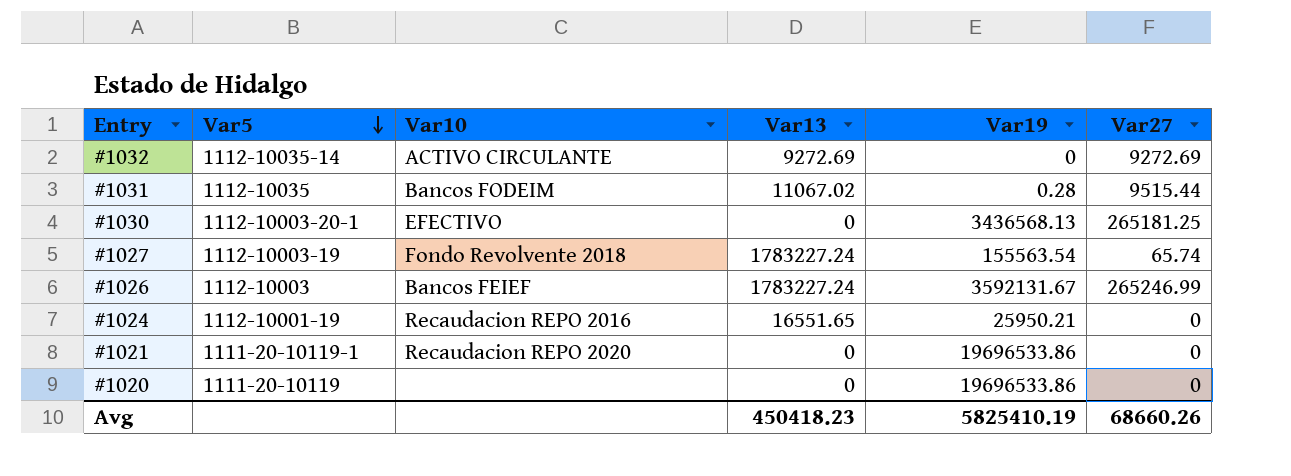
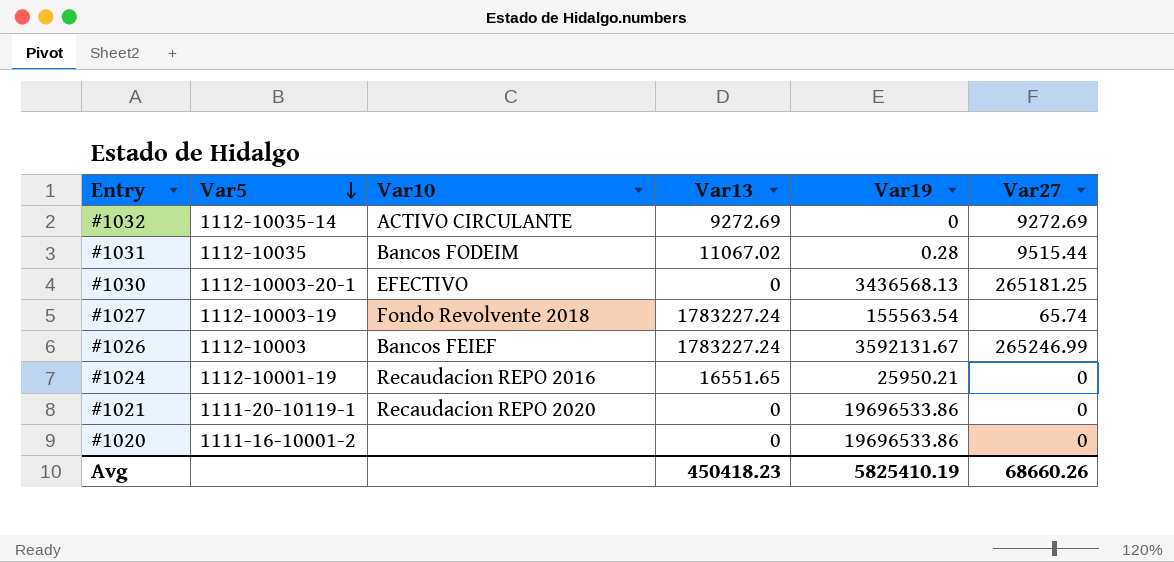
#1020 | Var5: 1111-20-10119 -> 1111-16-10001-2

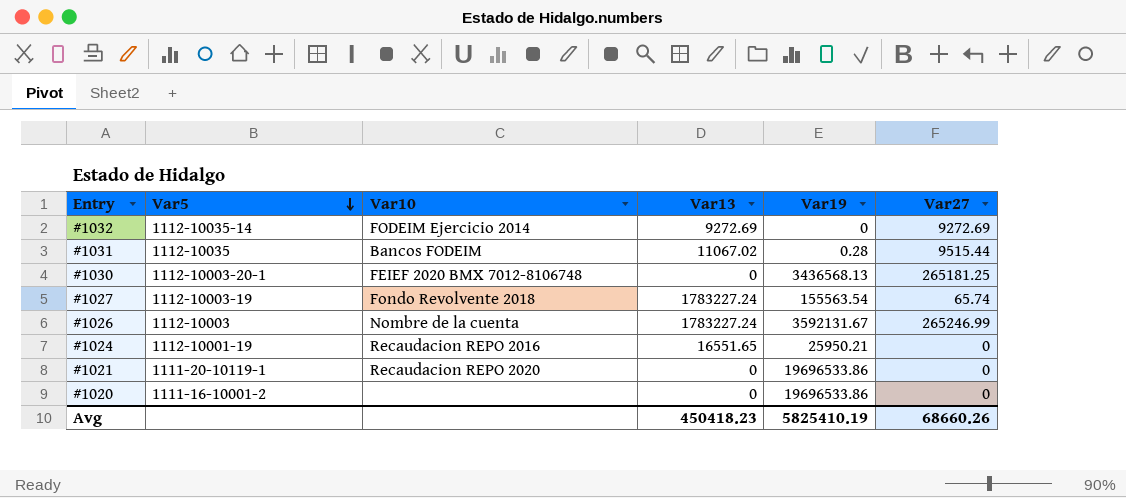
#1032 | Var10: ACTIVO CIRCULANTE -> FODEIM Ejercicio 2014
#1030 | Var10: EFECTIVO -> FEIEF 2020 BMX 7012-8106748
#1026 | Var10: Bancos FEIEF -> Nombre de la cuenta

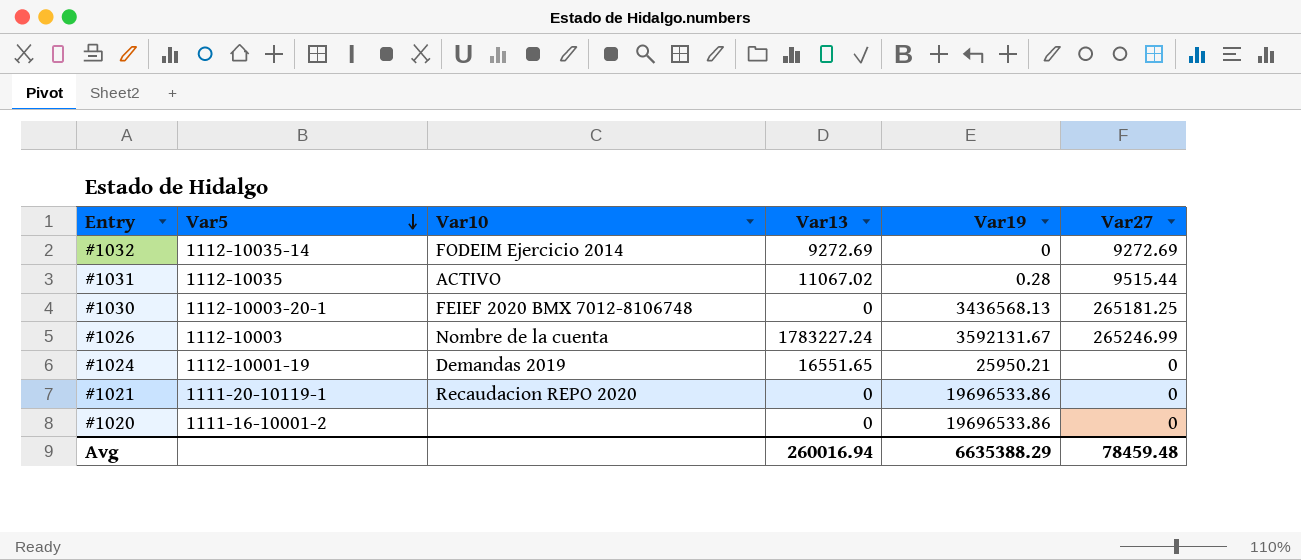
row #1027: 1112-10003-19 | Fondo Revolvente 2018 | 1783227.24 | 155563.54 | 65.74 -> none
#1031 | Var10: Bancos FODEIM -> ACTIVO
#1024 | Var10: Recaudacion REPO 2016 -> Demandas 2019
Avg | Var13: 450418.23 -> 260016.94
Avg | Var19: 5825410.19 -> 6635388.29
Avg | Var27: 68660.26 -> 78459.48

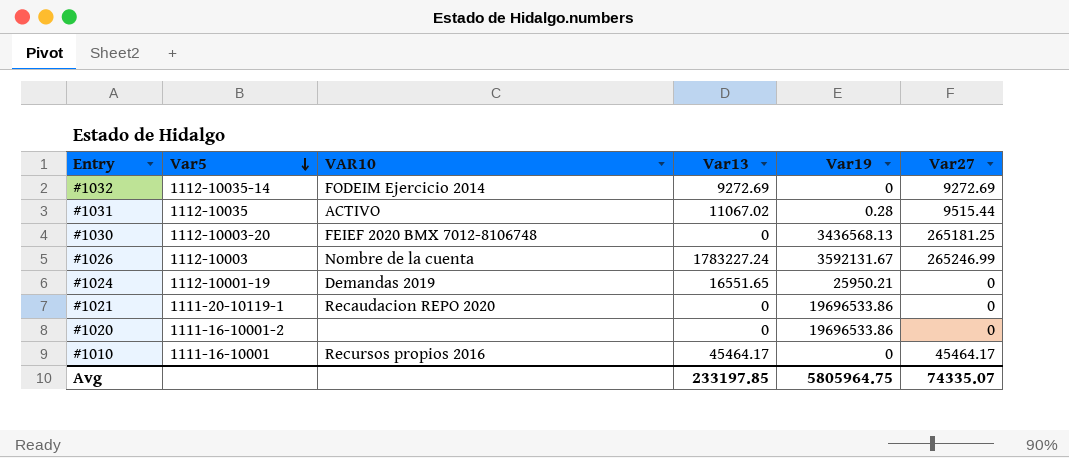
column name: Var10 -> VAR10
#1030 | Var5: 1112-10003-20-1 -> 1112-10003-20
row #1010: none -> 1111-16-10001 | Recursos propios 2016 | 45464.17 | 0 | 45464.17
Avg | Var13: 260016.94 -> 233197.85
Avg | Var19: 6635388.29 -> 5805964.75
Avg | Var27: 78459.48 -> 74335.07

